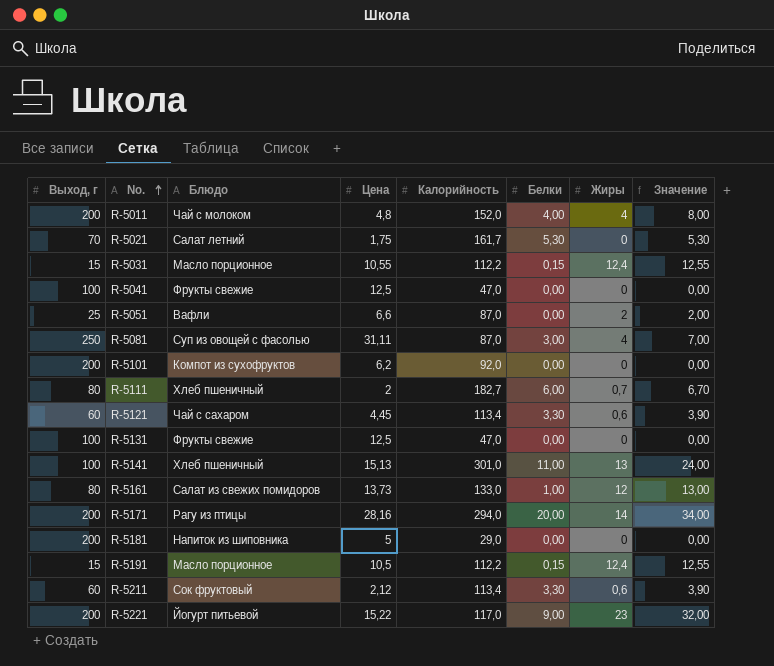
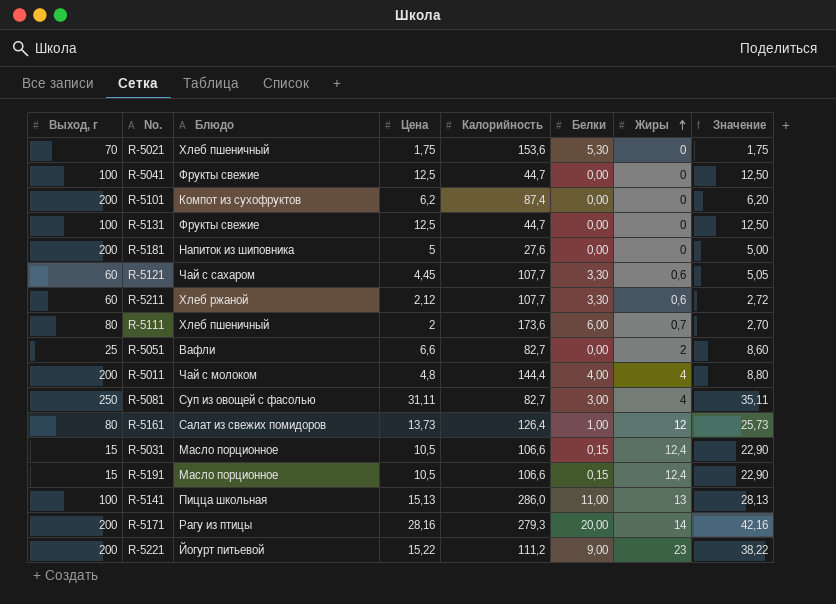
row order: No. ascending -> Жиры ascending
column Значение | formula: [Белки] + [Жиры] -> [Цена] + [Жиры]
R-5021 | Блюдо: Салат летний -> Хлеб пшеничный
R-5021 | Калорийность: 161,7 -> 153,6
R-5041 | Калорийность: 47,0 -> 44,7
R-5101 | Калорийность: 92,0 -> 87,4
R-5131 | Калорийность: 47,0 -> 44,7
R-5181 | Калорийность: 29,0 -> 27,6
R-5121 | Калорийность: 113,4 -> 107,7
R-5211 | Блюдо: Сок фруктовый -> Хлеб ржаной
R-5211 | Калорийность: 113,4 -> 107,7
R-5111 | Калорийность: 182,7 -> 173,6
R-5051 | Калорийность: 87,0 -> 82,7
R-5011 | Калорийность: 152,0 -> 144,4
R-5081 | Калорийность: 87,0 -> 82,7
R-5161 | Калорийность: 133,0 -> 126,4
R-5031 | Цена: 10,55 -> 10,5
R-5031 | Калорийность: 112,2 -> 106,6
R-5191 | Калорийность: 112,2 -> 106,6
R-5141 | Блюдо: Хлеб пшеничный -> Пицца школьная
R-5141 | Калорийность: 301,0 -> 286,0
R-5171 | Калорийность: 294,0 -> 279,3
R-5221 | Калорийность: 117,0 -> 111,2

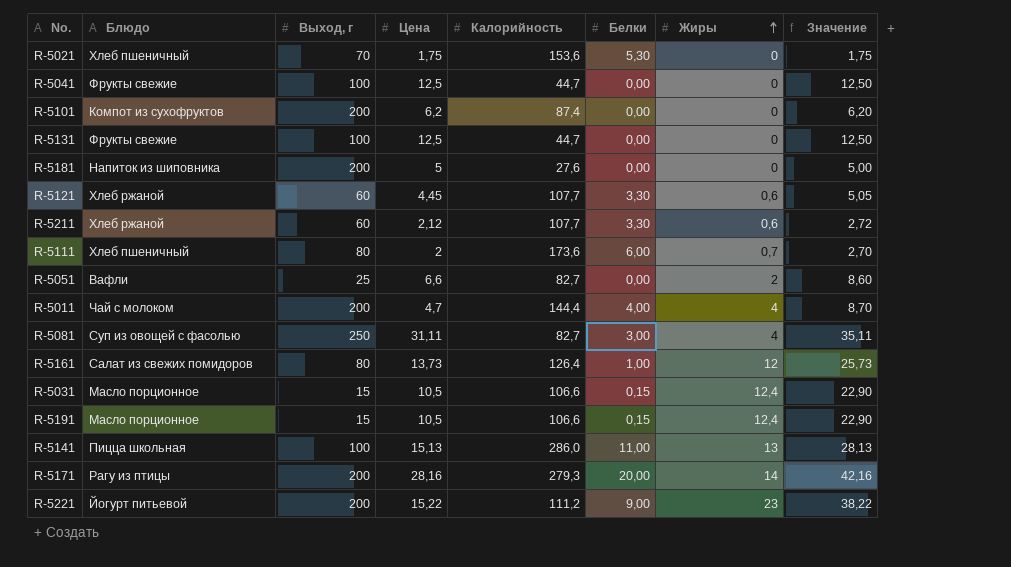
column Выход, г | position: 1 -> 3
R-5121 | Блюдо: Чай с сахаром -> Хлеб ржаной
R-5011 | Цена: 4,8 -> 4,7
R-5011 | Значение: 8,80 -> 8,70

